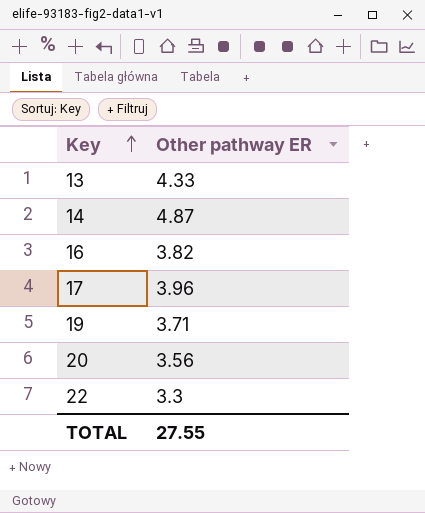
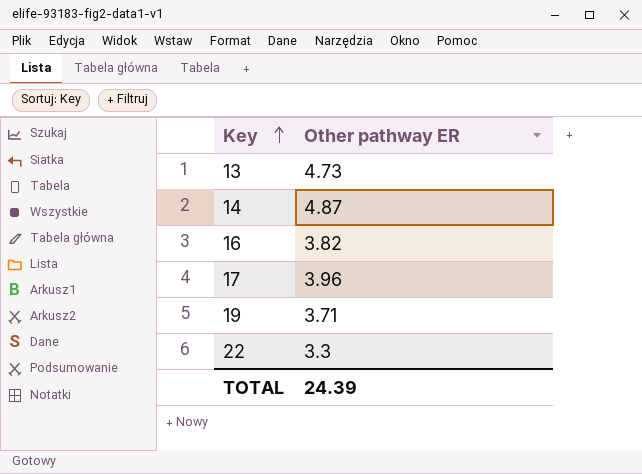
row 20: 3.56 -> none
13 | Other pathway ER: 4.33 -> 4.73
TOTAL | Other pathway ER: 27.55 -> 24.39

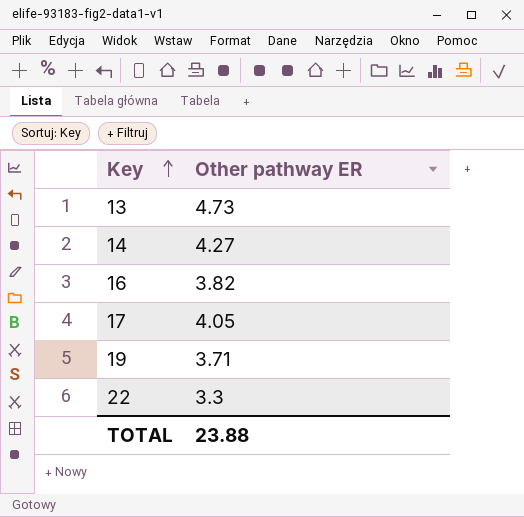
14 | Other pathway ER: 4.87 -> 4.27
17 | Other pathway ER: 3.96 -> 4.05
TOTAL | Other pathway ER: 24.39 -> 23.88

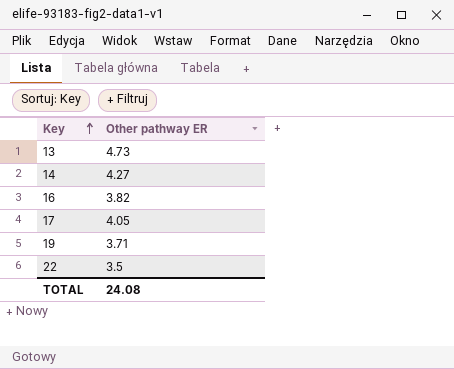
22 | Other pathway ER: 3.3 -> 3.5
TOTAL | Other pathway ER: 23.88 -> 24.08

